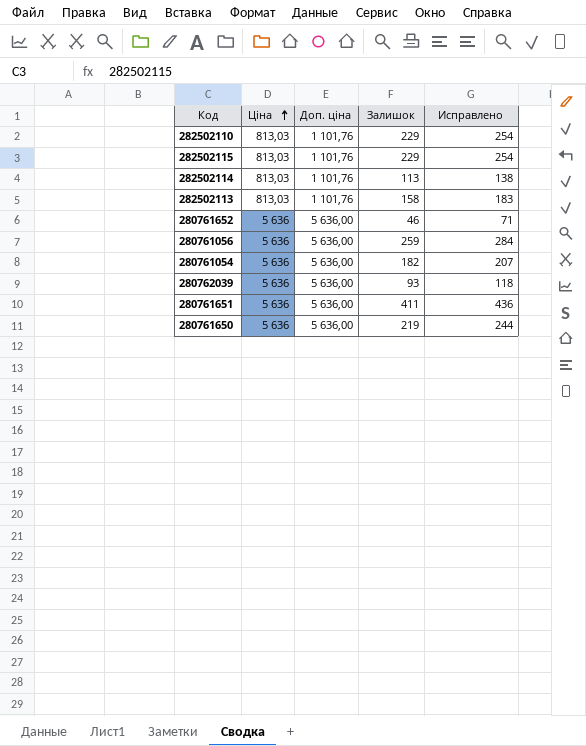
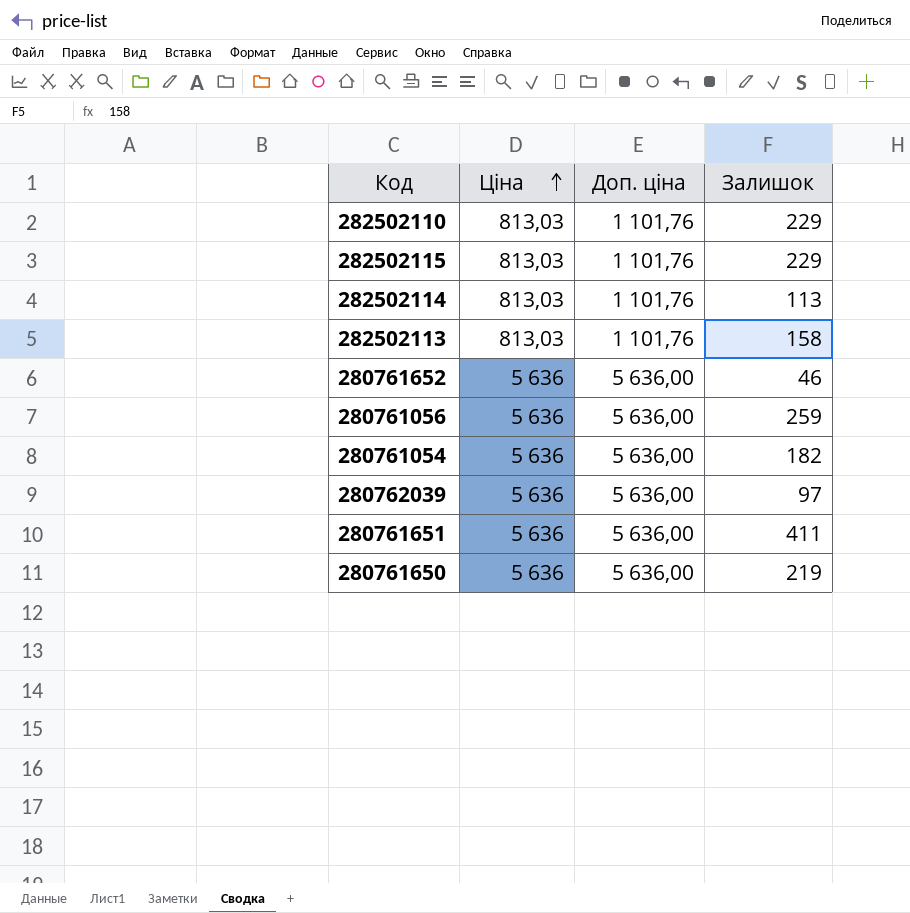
column Исправлено | formula: [Залишок] + 25 -> none
280762039 | Залишок: 93 -> 97

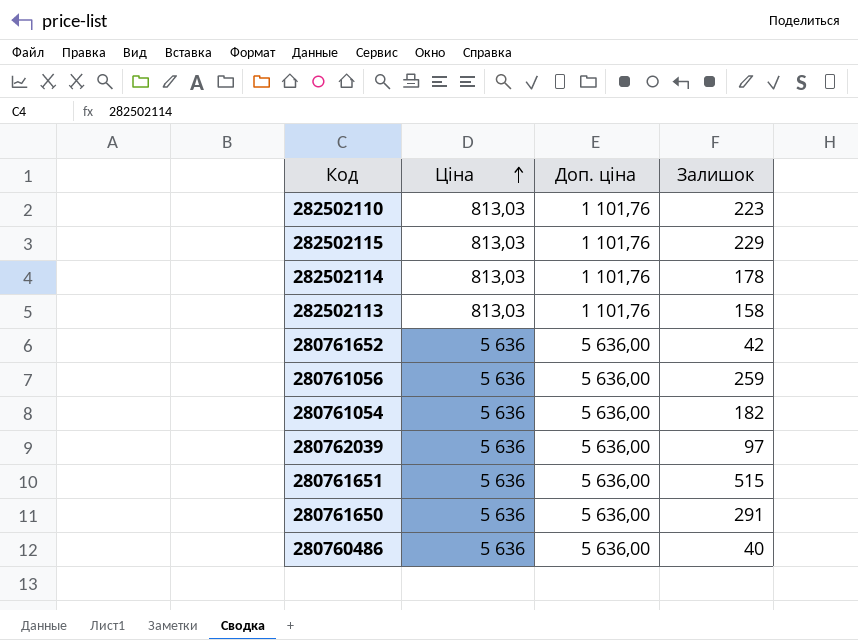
282502110 | Залишок: 229 -> 223
282502114 | Залишок: 113 -> 178
280761652 | Залишок: 46 -> 42
280761651 | Залишок: 411 -> 515
280761650 | Залишок: 219 -> 291
row 280760486: none -> 5 636 | 5 636,00 | 40

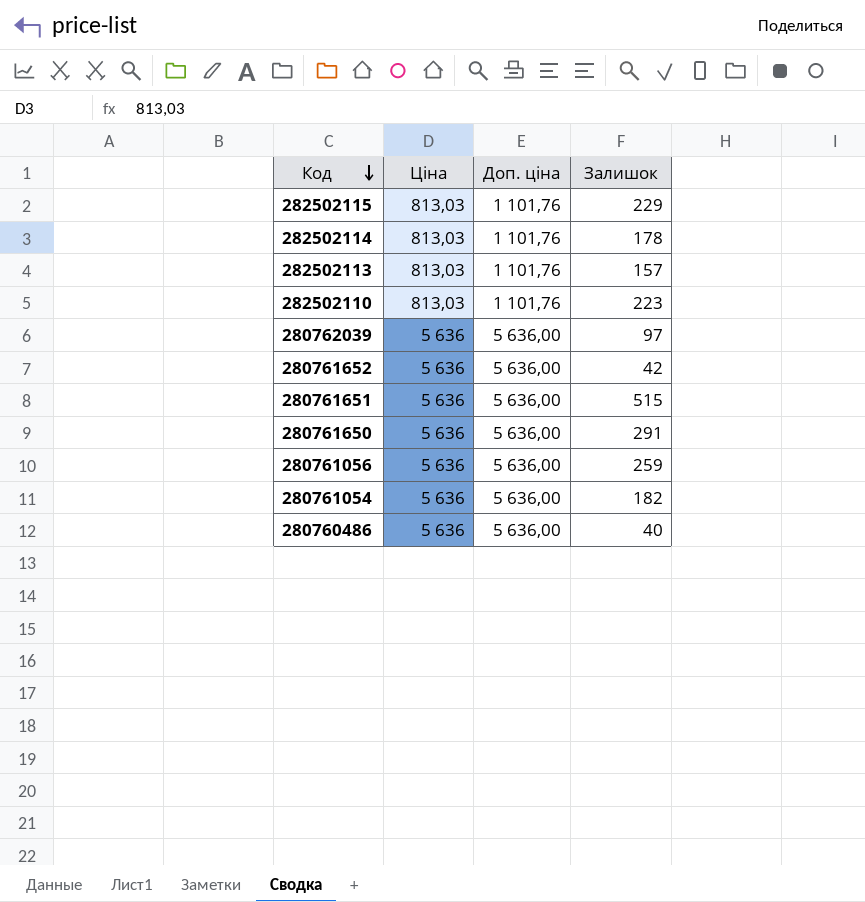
row order: Ціна ascending -> Код descending
282502113 | Залишок: 158 -> 157

